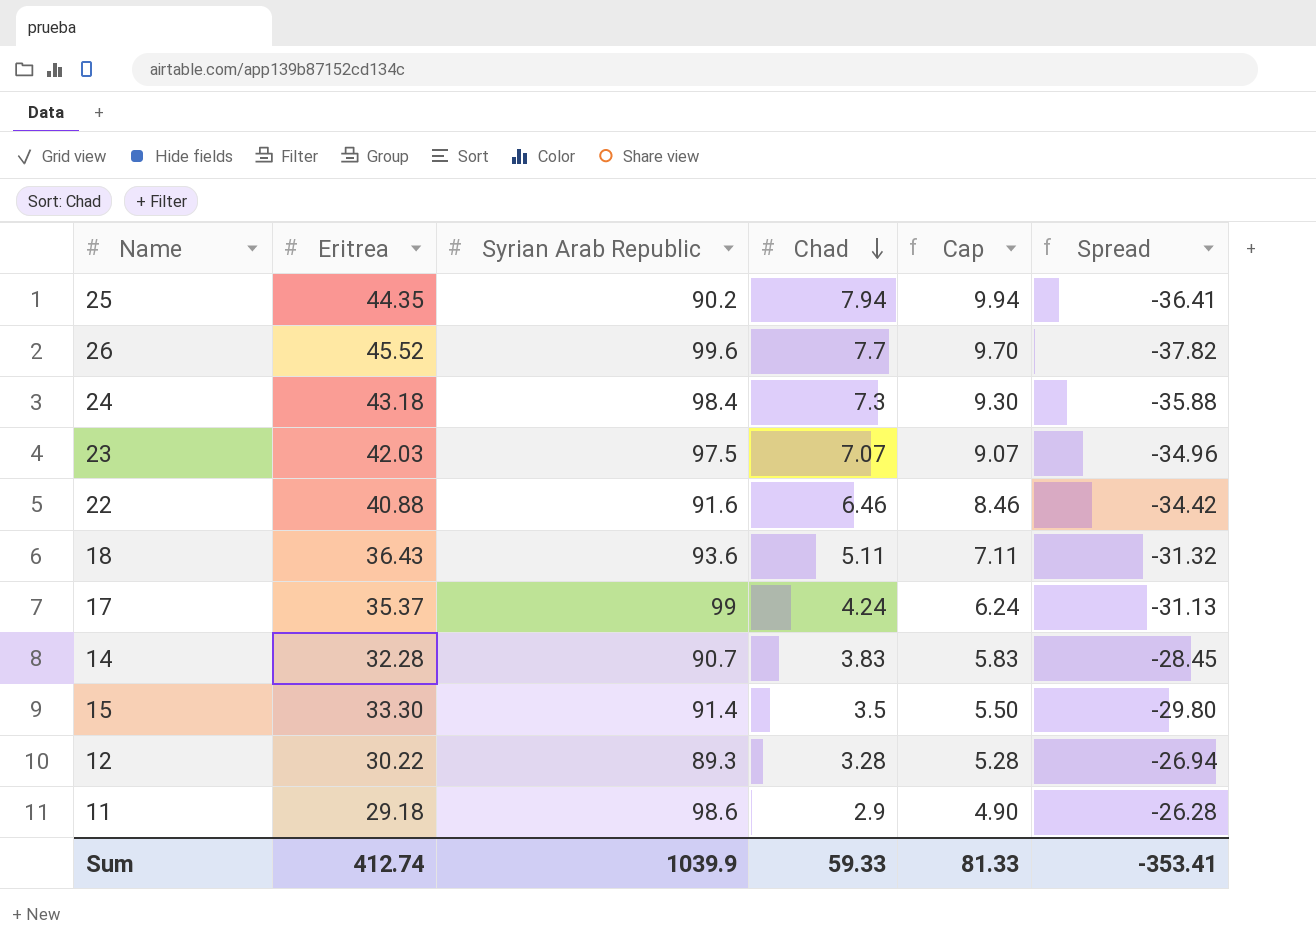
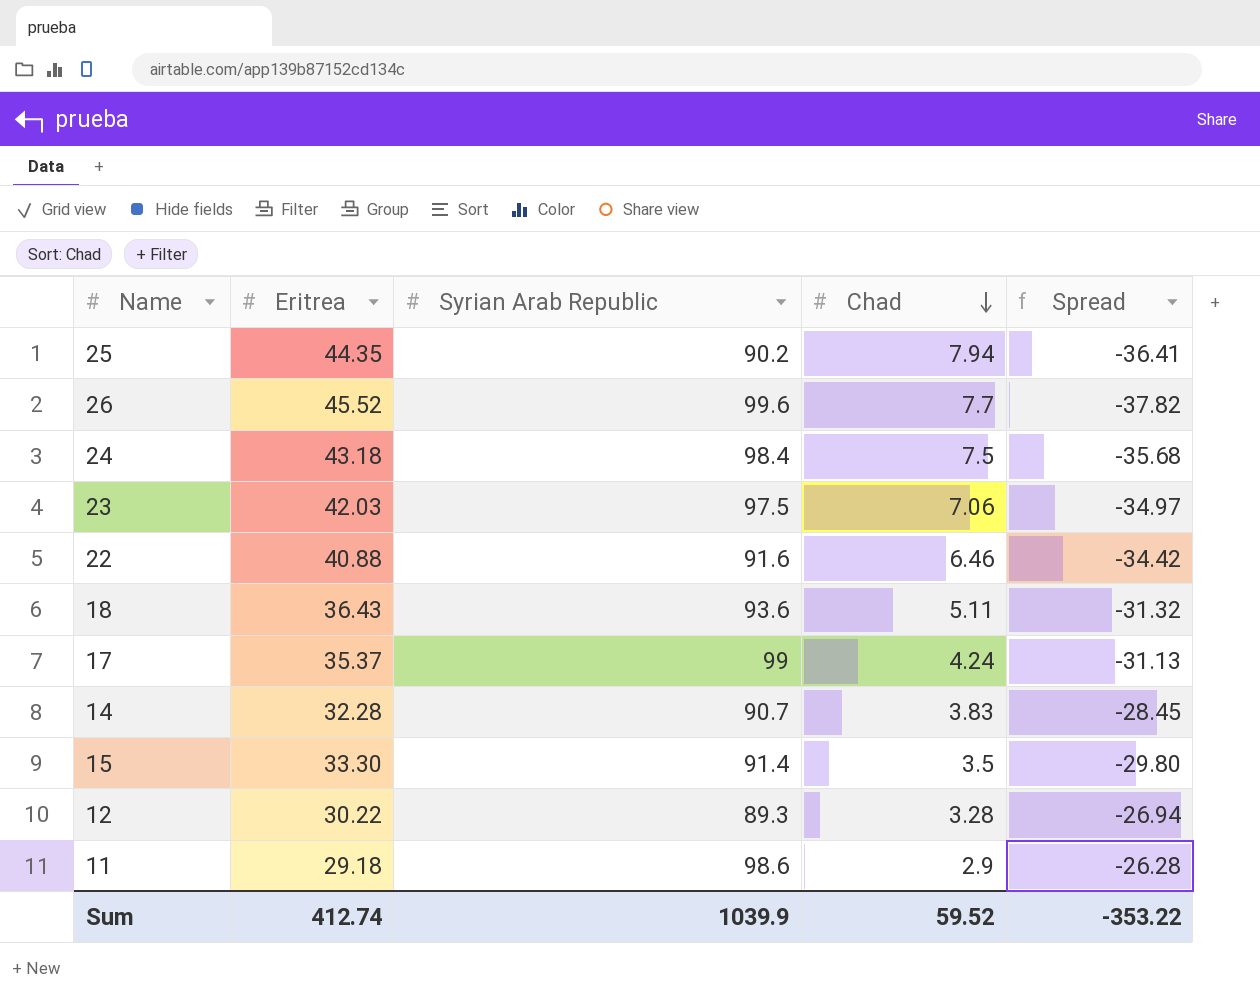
column Cap | formula: [Chad] + 2 -> none
24 | Chad: 7.3 -> 7.5
24 | Spread: -35.88 -> -35.68
23 | Chad: 7.07 -> 7.06
23 | Spread: -34.96 -> -34.97
Sum | Chad: 59.33 -> 59.52
Sum | Spread: -353.41 -> -353.22

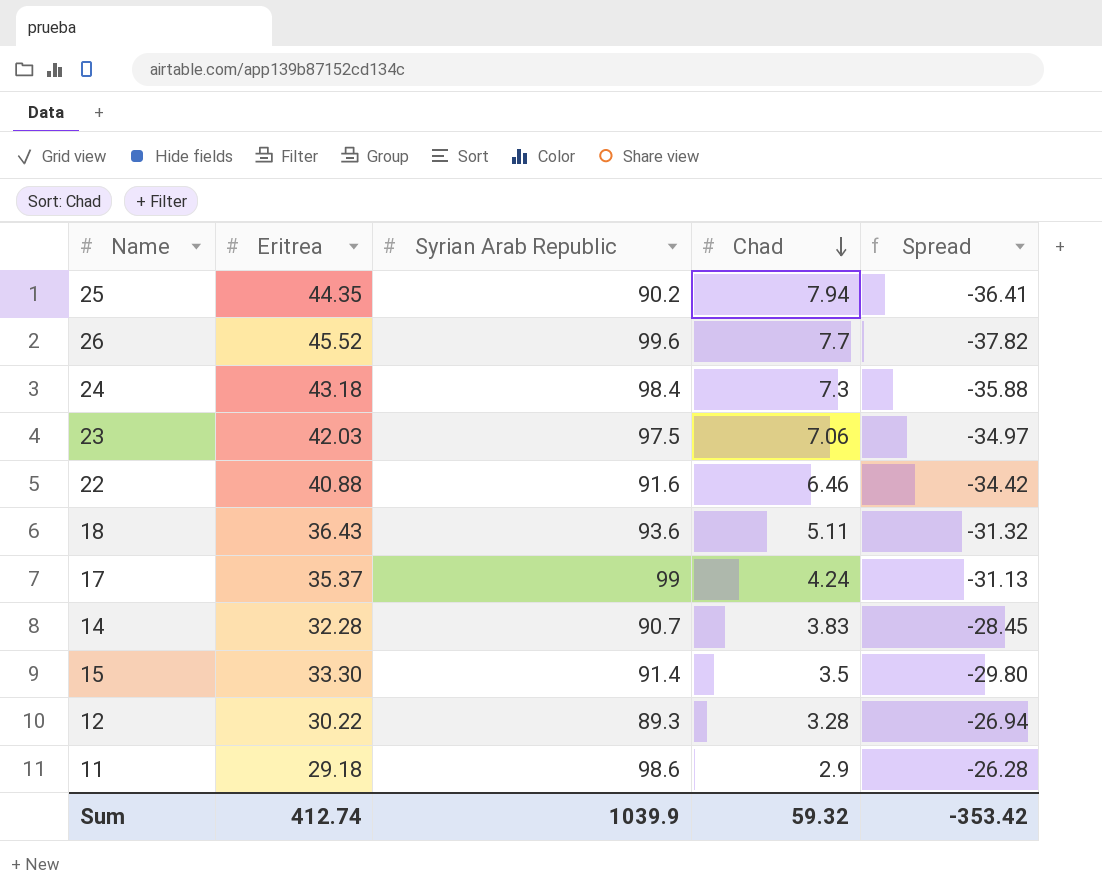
24 | Chad: 7.5 -> 7.3
24 | Spread: -35.68 -> -35.88
Sum | Chad: 59.52 -> 59.32
Sum | Spread: -353.22 -> -353.42

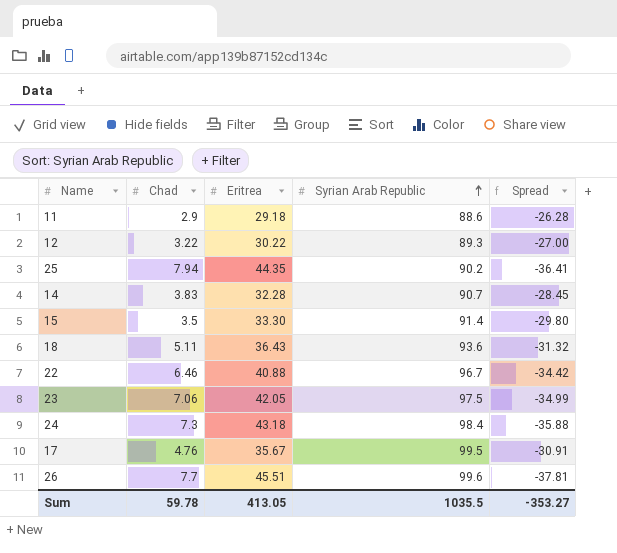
row order: Chad descending -> Syrian Arab Republic ascending
column Chad | position: 4 -> 2
11 | Syrian Arab Republic: 98.6 -> 88.6
12 | Chad: 3.28 -> 3.22
12 | Spread: -26.94 -> -27.00
22 | Syrian Arab Republic: 91.6 -> 96.7
23 | Eritrea: 42.03 -> 42.05
23 | Spread: -34.97 -> -34.99
17 | Chad: 4.24 -> 4.76
17 | Eritrea: 35.37 -> 35.67
17 | Syrian Arab Republic: 99 -> 99.5
17 | Spread: -31.13 -> -30.91
26 | Eritrea: 45.52 -> 45.51
26 | Spread: -37.82 -> -37.81
Sum | Chad: 59.32 -> 59.78
Sum | Eritrea: 412.74 -> 413.05
Sum | Syrian Arab Republic: 1039.9 -> 1035.5
Sum | Spread: -353.42 -> -353.27

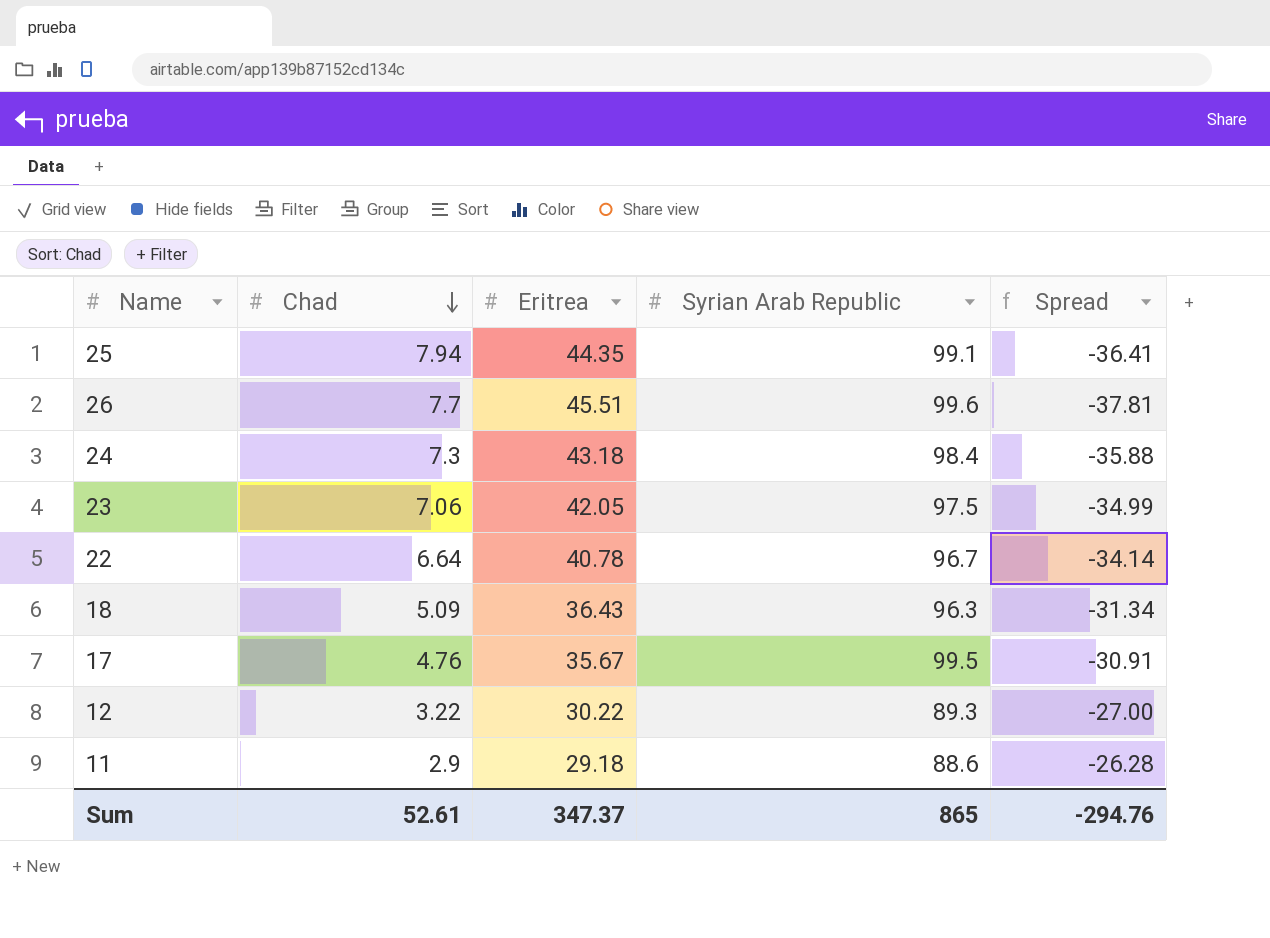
row order: Syrian Arab Republic ascending -> Chad descending
row 14: 3.83 | 32.28 | 90.7 | -28.45 -> none
row 15: 3.5 | 33.30 | 91.4 | -29.80 -> none
25 | Syrian Arab Republic: 90.2 -> 99.1
22 | Chad: 6.46 -> 6.64
22 | Eritrea: 40.88 -> 40.78
22 | Spread: -34.42 -> -34.14
18 | Chad: 5.11 -> 5.09
18 | Syrian Arab Republic: 93.6 -> 96.3
18 | Spread: -31.32 -> -31.34
Sum | Chad: 59.78 -> 52.61
Sum | Eritrea: 413.05 -> 347.37
Sum | Syrian Arab Republic: 1035.5 -> 865
Sum | Spread: -353.27 -> -294.76

